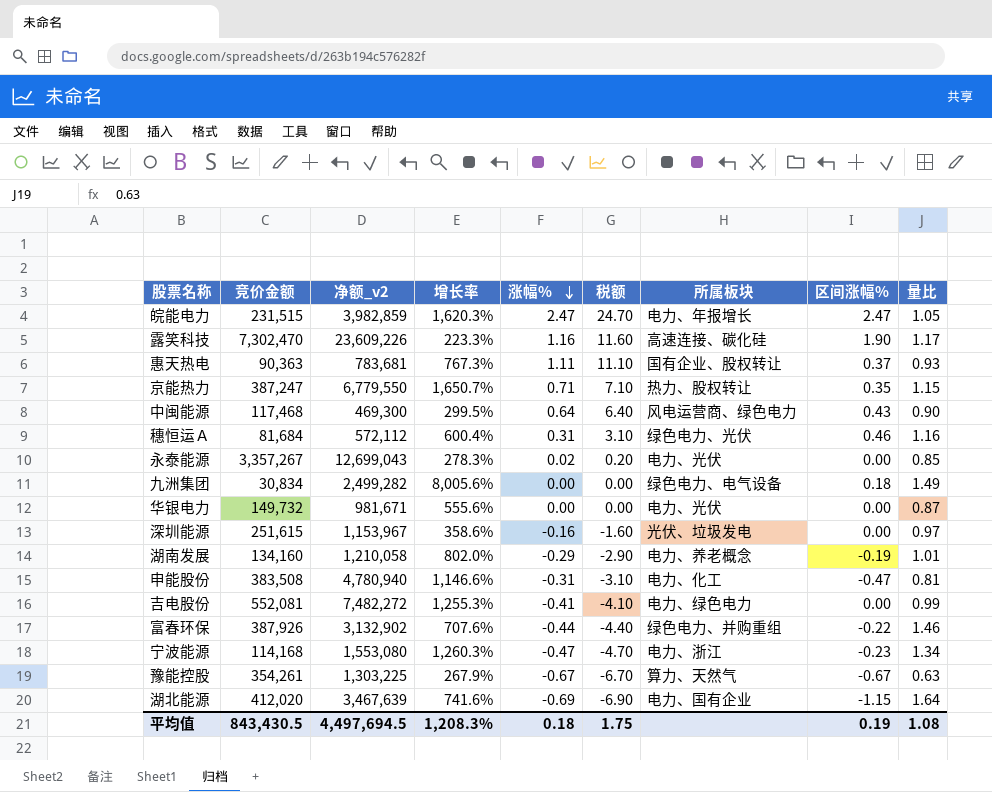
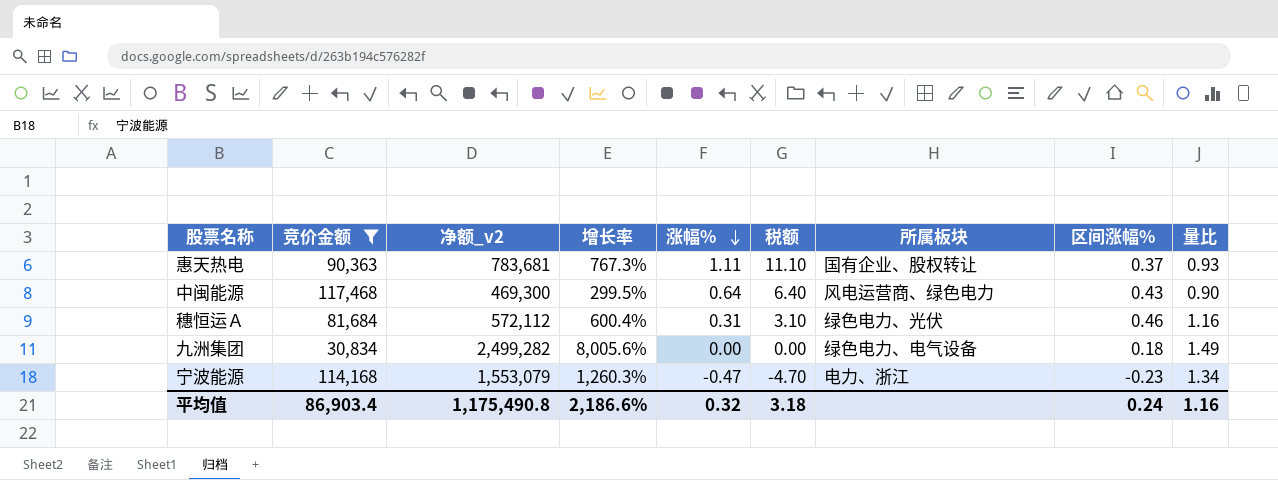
filter: none -> 竞价金额 <= 117,468
宁波能源 | 净额_v2: 1,553,080 -> 1,553,079
平均值 | 竞价金额: 843,430.5 -> 86,903.4
平均值 | 净额_v2: 4,497,694.5 -> 1,175,490.8
平均值 | 增长率: 1,208.3% -> 2,186.6%
平均值 | 涨幅%: 0.18 -> 0.32
平均值 | 税额: 1.75 -> 3.18
平均值 | 区间涨幅%: 0.19 -> 0.24
平均值 | 量比: 1.08 -> 1.16

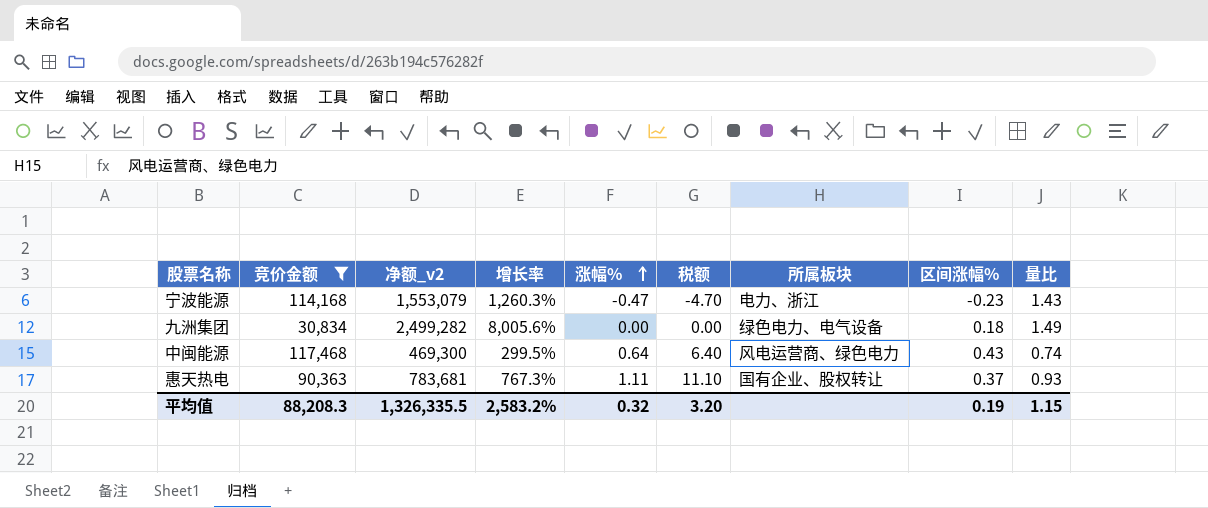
row order: 涨幅% descending -> 涨幅% ascending
row 穗恒运Ａ: 81,684 | 572,112 | 600.4% | 0.31 | 3.10 | 绿色电力、光伏 | 0.46 | 1.16 -> none
宁波能源 | 量比: 1.34 -> 1.43
中闽能源 | 量比: 0.90 -> 0.74
平均值 | 竞价金额: 86,903.4 -> 88,208.3
平均值 | 净额_v2: 1,175,490.8 -> 1,326,335.5
平均值 | 增长率: 2,186.6% -> 2,583.2%
平均值 | 税额: 3.18 -> 3.20
平均值 | 区间涨幅%: 0.24 -> 0.19
平均值 | 量比: 1.16 -> 1.15

